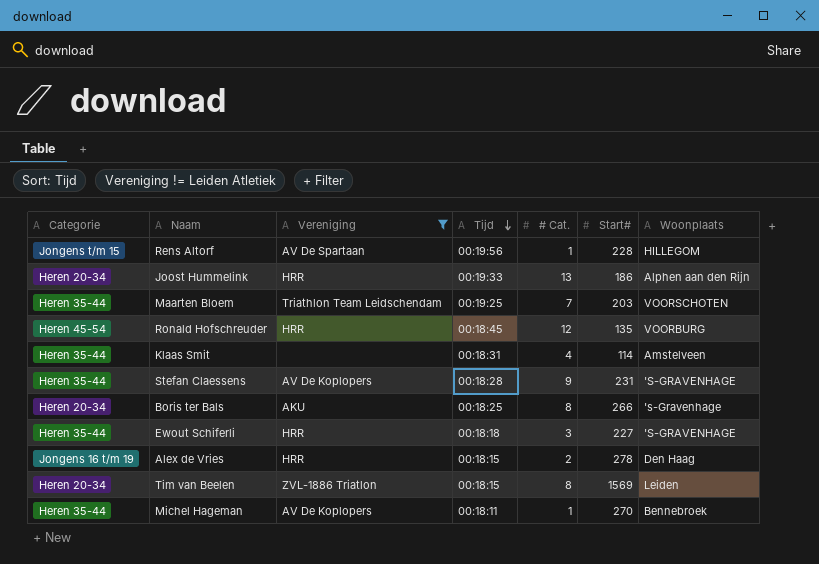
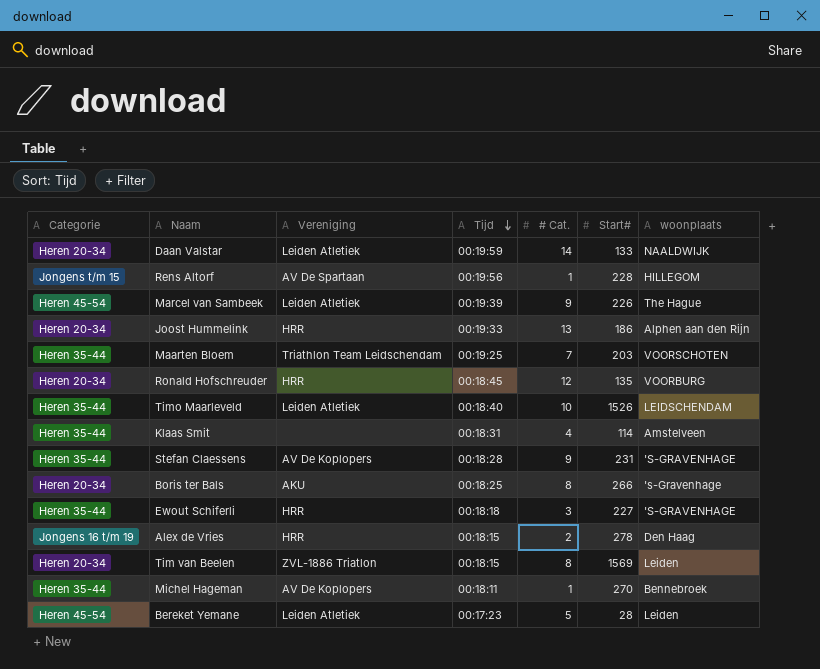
filter: Vereniging != Leiden Atletiek -> none
column name: Woonplaats -> woonplaats
Ronald Hofschreuder | Categorie: Heren 45-54 -> Heren 20-34

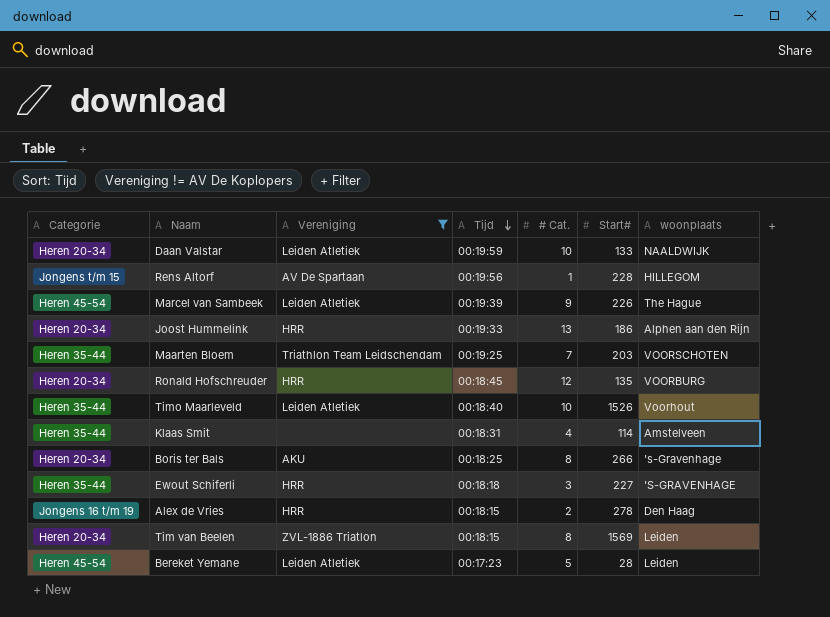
filter: none -> Vereniging != AV De Koplopers
Daan Valstar | # Cat.: 14 -> 10
Timo Maarleveld | woonplaats: LEIDSCHENDAM -> Voorhout

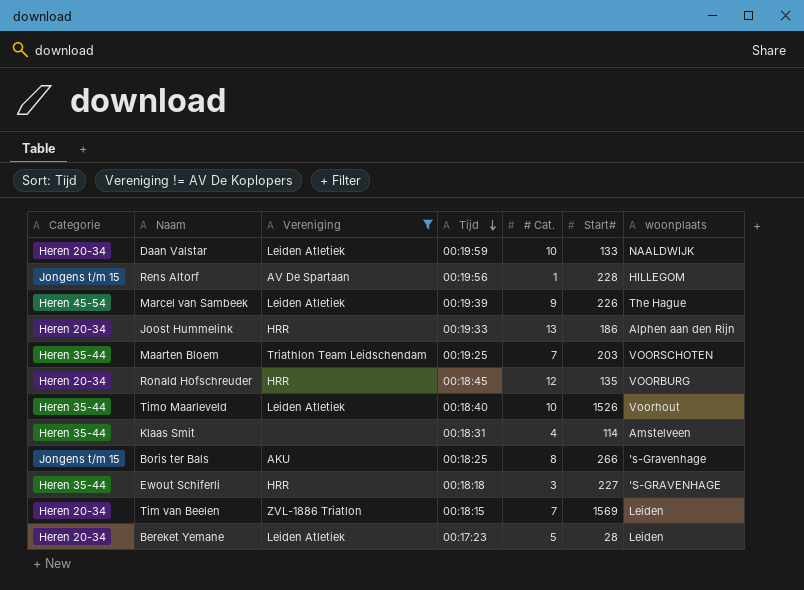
row Alex de Vries: Jongens 16 t/m 19 | HRR | 00:18:15 | 2 | 278 | Den Haag -> none
Boris ter Bals | Categorie: Heren 20-34 -> Jongens t/m 15
Tim van Beelen | # Cat.: 8 -> 7
Bereket Yemane | Categorie: Heren 45-54 -> Heren 20-34

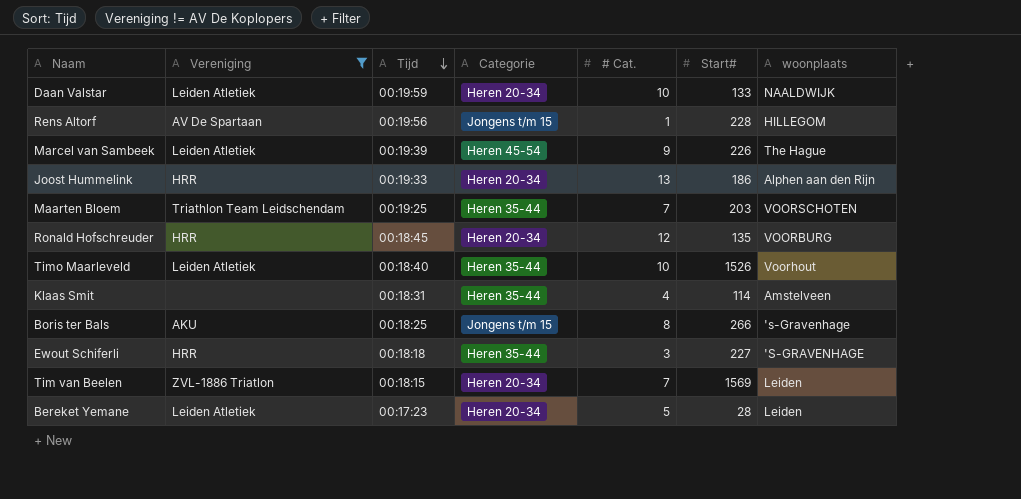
column Categorie | position: 1 -> 4

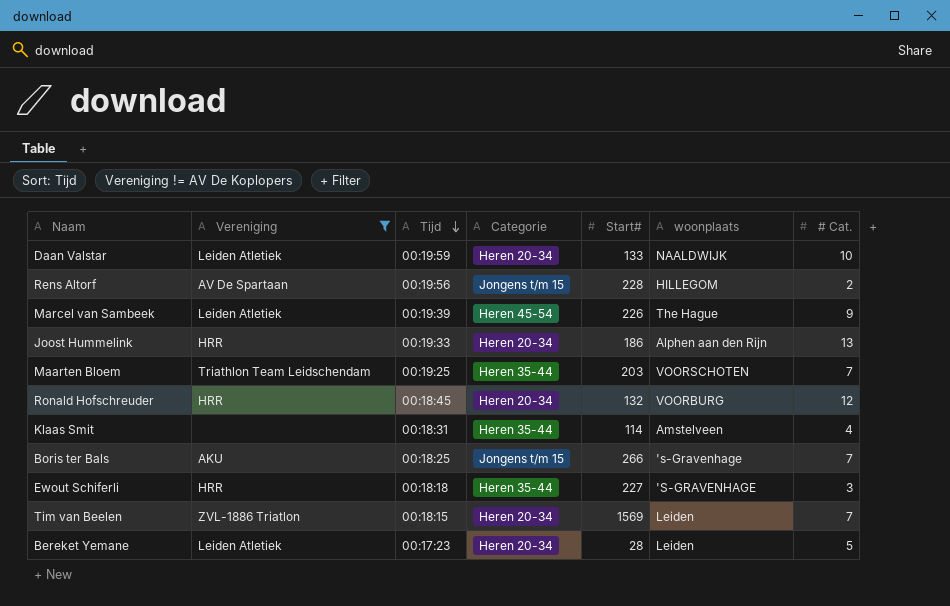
column # Cat. | position: 5 -> 7
row Timo Maarleveld: Leiden Atletiek | 00:18:40 | Heren 35-44 | 10 | 1526 | Voorhout -> none
Rens Altorf | # Cat.: 1 -> 2
Ronald Hofschreuder | Start#: 135 -> 132
Boris ter Bals | # Cat.: 8 -> 7

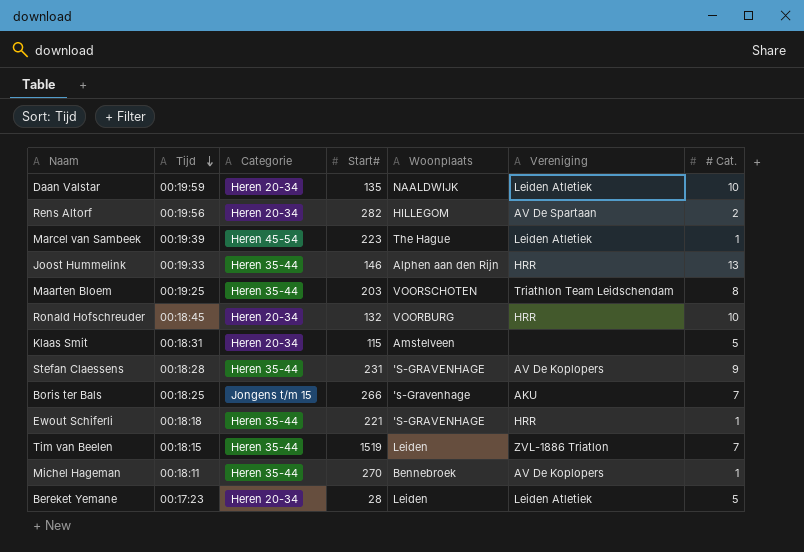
filter: Vereniging != AV De Koplopers -> none
column name: woonplaats -> Woonplaats
column Vereniging | position: 2 -> 6
Daan Valstar | Start#: 133 -> 135
Rens Altorf | Categorie: Jongens t/m 15 -> Heren 20-34
Rens Altorf | Start#: 228 -> 282
Marcel van Sambeek | Start#: 226 -> 223
Marcel van Sambeek | # Cat.: 9 -> 1
Joost Hummelink | Categorie: Heren 20-34 -> Heren 35-44
Joost Hummelink | Start#: 186 -> 146
Maarten Bloem | # Cat.: 7 -> 8
Ronald Hofschreuder | # Cat.: 12 -> 10
Klaas Smit | Categorie: Heren 35-44 -> Heren 20-34
Klaas Smit | Start#: 114 -> 115
Klaas Smit | # Cat.: 4 -> 5
Ewout Schiferli | Start#: 227 -> 221
Ewout Schiferli | # Cat.: 3 -> 1
Tim van Beelen | Categorie: Heren 20-34 -> Heren 35-44
Tim van Beelen | Start#: 1569 -> 1519

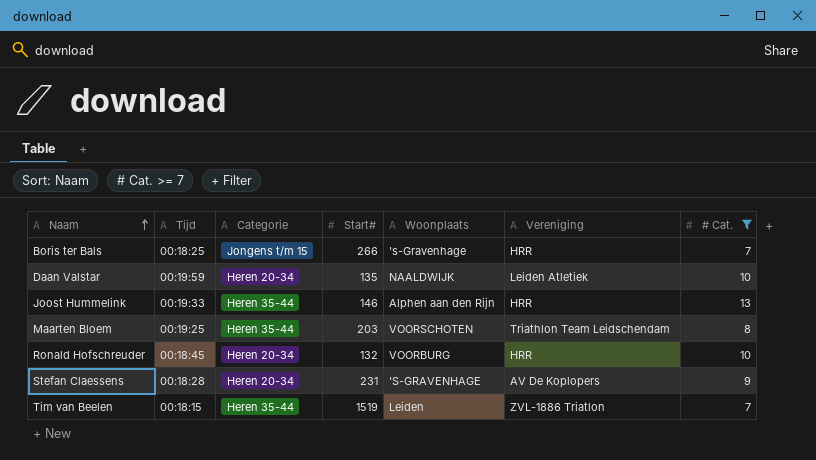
filter: none -> # Cat. >= 7
row order: Tijd descending -> Naam ascending
Boris ter Bals | Vereniging: AKU -> HRR
Stefan Claessens | Categorie: Heren 35-44 -> Heren 20-34

